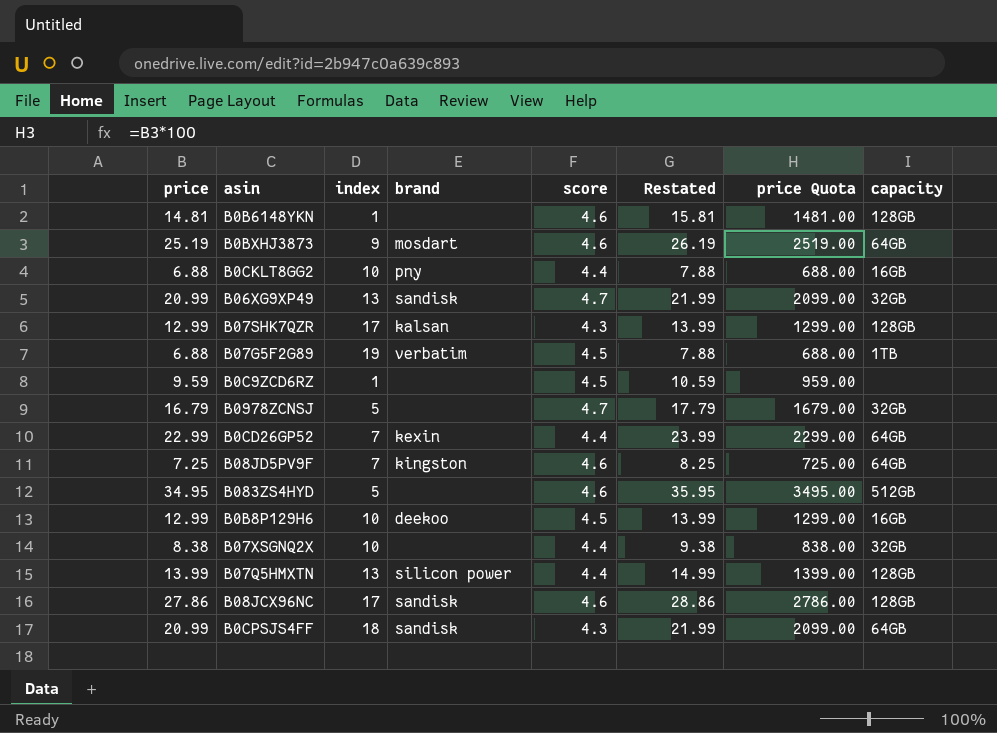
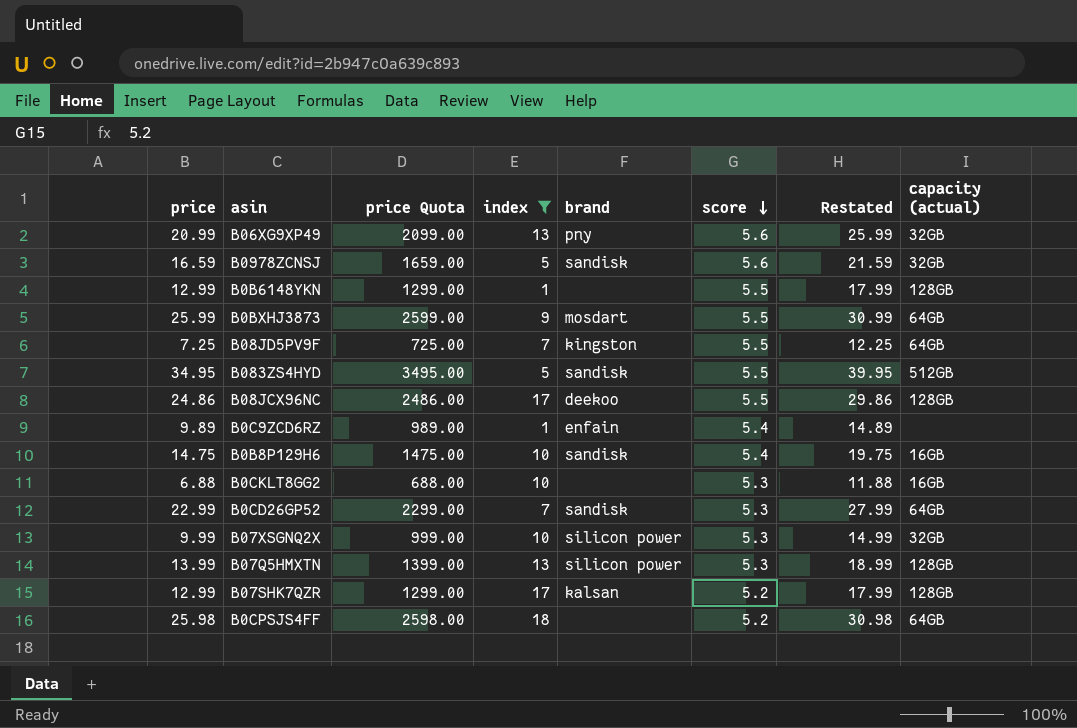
filter: none -> index != 19
row order: none -> score descending
column price Quota | position: 7 -> 3
column Restated | formula: [price] + 1 -> [price] + 5
column name: capacity -> capacity (actual)
B06XG9XP49 | brand: sandisk -> pny
B06XG9XP49 | score: 4.7 -> 5.6
B0978ZCNSJ | price: 16.79 -> 16.59
B0978ZCNSJ | price Quota: 1679.00 -> 1659.00
B0978ZCNSJ | brand: none -> sandisk
B0978ZCNSJ | score: 4.7 -> 5.6
B0B6148YKN | price: 14.81 -> 12.99
B0B6148YKN | price Quota: 1481.00 -> 1299.00
B0B6148YKN | score: 4.6 -> 5.5
B0BXHJ3873 | price: 25.19 -> 25.99
B0BXHJ3873 | price Quota: 2519.00 -> 2599.00
B0BXHJ3873 | score: 4.6 -> 5.5
B08JD5PV9F | score: 4.6 -> 5.5
B083ZS4HYD | brand: none -> sandisk
B083ZS4HYD | score: 4.6 -> 5.5
B08JCX96NC | price: 27.86 -> 24.86
B08JCX96NC | price Quota: 2786.00 -> 2486.00
B08JCX96NC | brand: sandisk -> deekoo
B08JCX96NC | score: 4.6 -> 5.5
B0C9ZCD6RZ | price: 9.59 -> 9.89
B0C9ZCD6RZ | price Quota: 959.00 -> 989.00
B0C9ZCD6RZ | brand: none -> enfain
B0C9ZCD6RZ | score: 4.5 -> 5.4
B0B8P129H6 | price: 12.99 -> 14.75
B0B8P129H6 | price Quota: 1299.00 -> 1475.00
B0B8P129H6 | brand: deekoo -> sandisk
B0B8P129H6 | score: 4.5 -> 5.4
B0CKLT8GG2 | brand: pny -> none
B0CKLT8GG2 | score: 4.4 -> 5.3
B0CD26GP52 | brand: kexin -> sandisk
B0CD26GP52 | score: 4.4 -> 5.3
B07XSGNQ2X | price: 8.38 -> 9.99
B07XSGNQ2X | price Quota: 838.00 -> 999.00
B07XSGNQ2X | brand: none -> silicon power
B07XSGNQ2X | score: 4.4 -> 5.3
B07Q5HMXTN | score: 4.4 -> 5.3
B07SHK7QZR | score: 4.3 -> 5.2
B0CPSJS4FF | price: 20.99 -> 25.98
B0CPSJS4FF | price Quota: 2099.00 -> 2598.00
B0CPSJS4FF | brand: sandisk -> none
B0CPSJS4FF | score: 4.3 -> 5.2

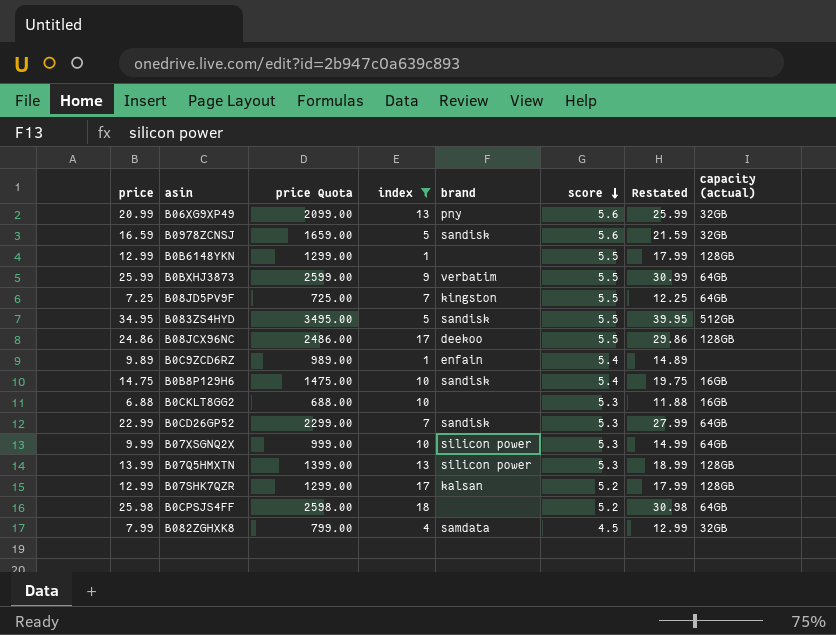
B0BXHJ3873 | brand: mosdart -> verbatim
B07XSGNQ2X | capacity (actual): 32GB -> 64GB
row B082ZGHXK8: none -> 7.99 | 799.00 | 4 | samdata | 4.5 | 12.99 | 32GB

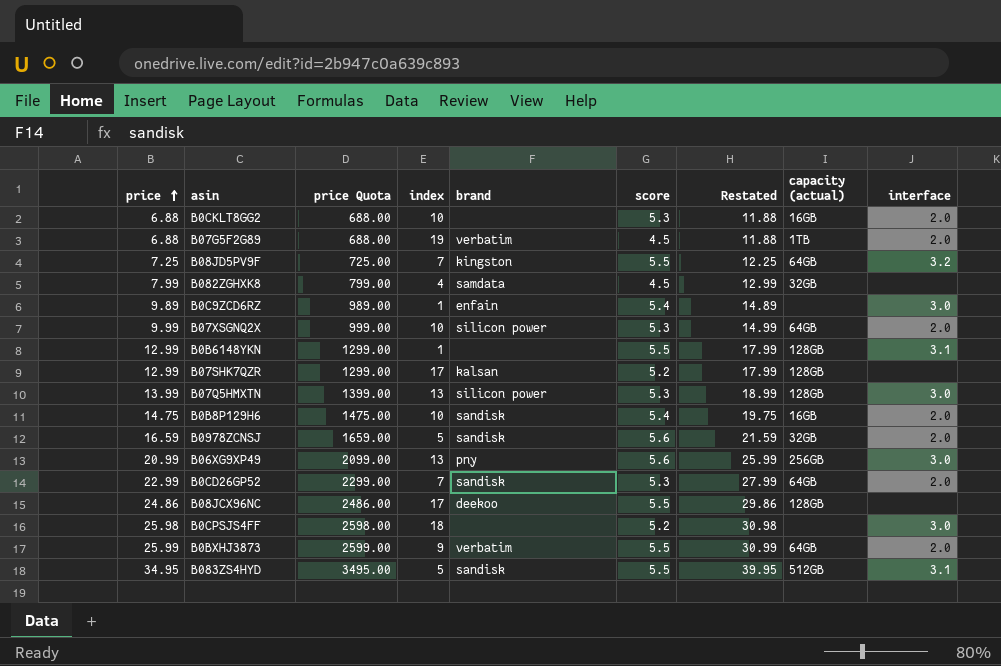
filter: index != 19 -> none
row order: score descending -> price ascending
column interface | position: none -> 9
B06XG9XP49 | capacity (actual): 32GB -> 256GB
B0CPSJS4FF | capacity (actual): 64GB -> none

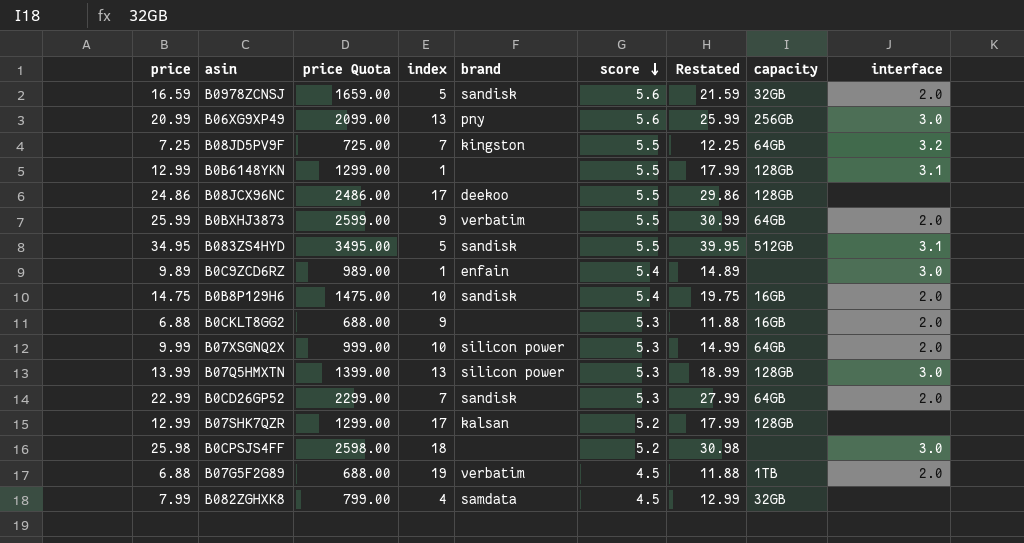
row order: price ascending -> score descending
column name: capacity (actual) -> capacity
B0CKLT8GG2 | index: 10 -> 9

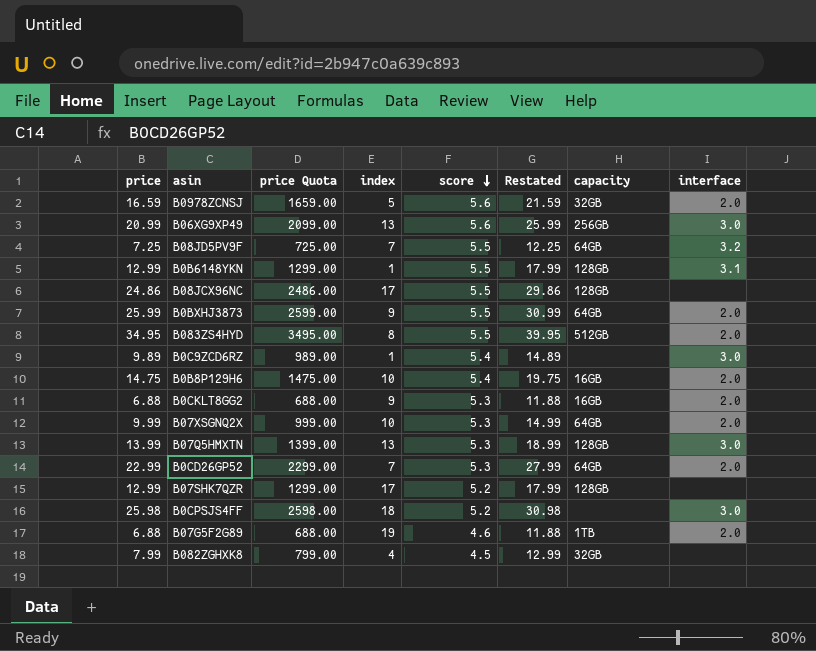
column brand | position: 5 -> none
B083ZS4HYD | index: 5 -> 8
B083ZS4HYD | interface: 3.1 -> 2.0
B07G5F2G89 | score: 4.5 -> 4.6

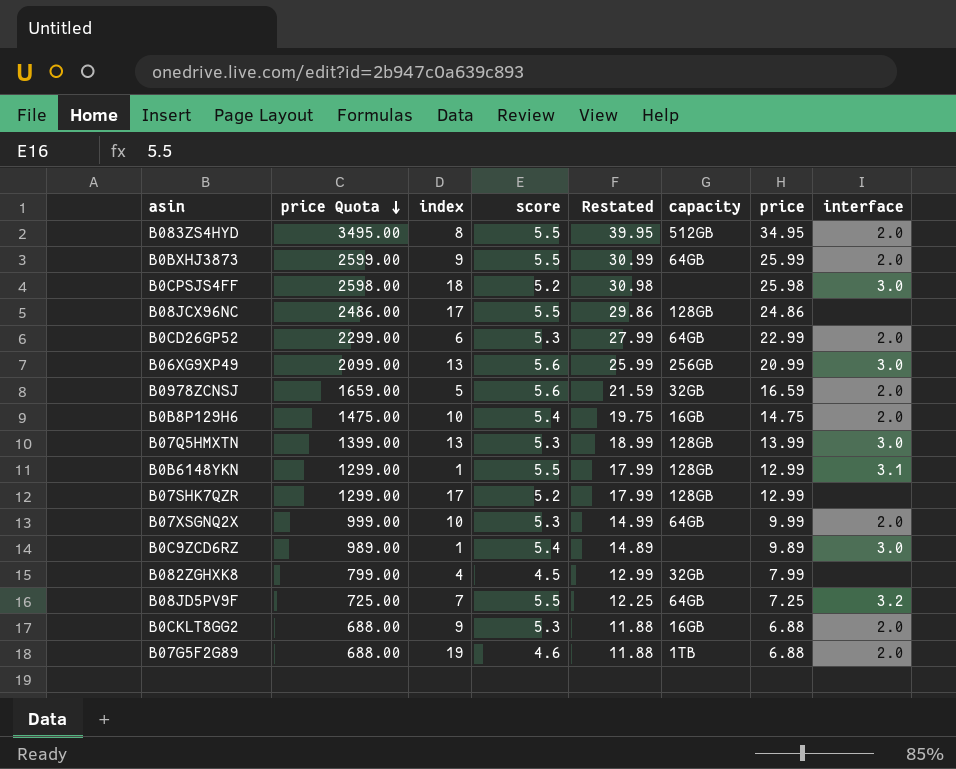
row order: score descending -> price Quota descending
column price | position: 1 -> 7
B0CD26GP52 | index: 7 -> 6

